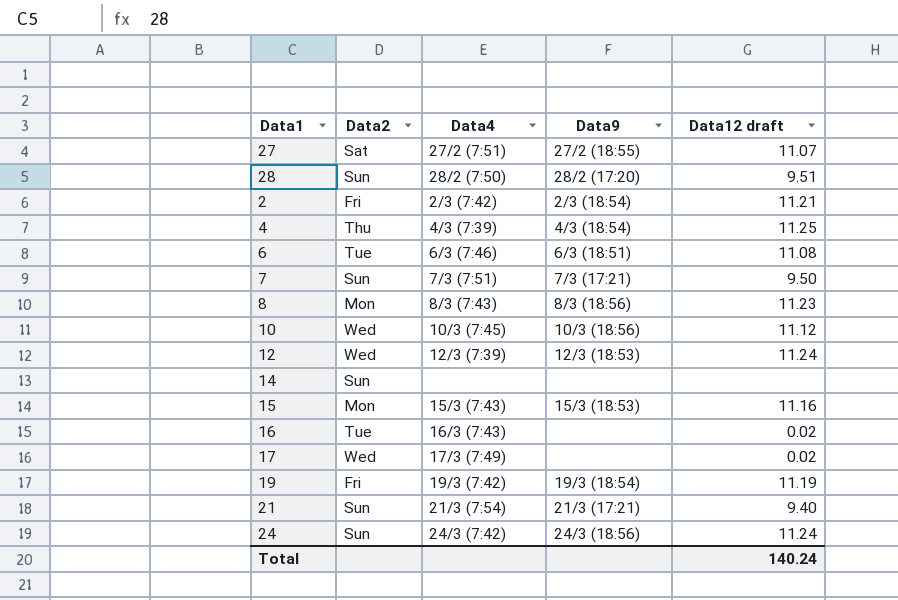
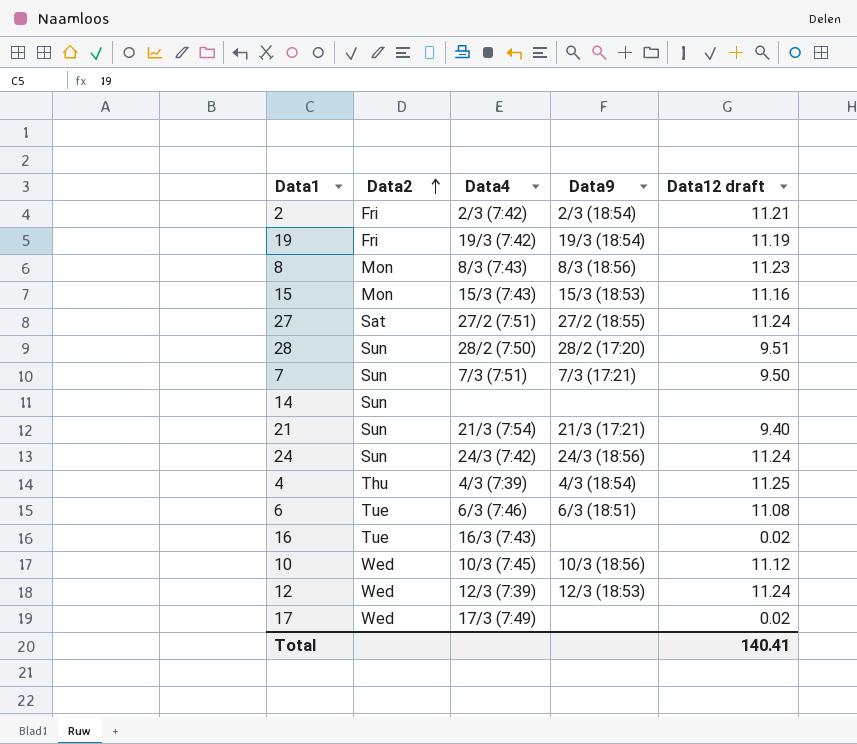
row order: none -> Data2 ascending
27 | Data12 draft: 11.07 -> 11.24
Total | Data12 draft: 140.24 -> 140.41

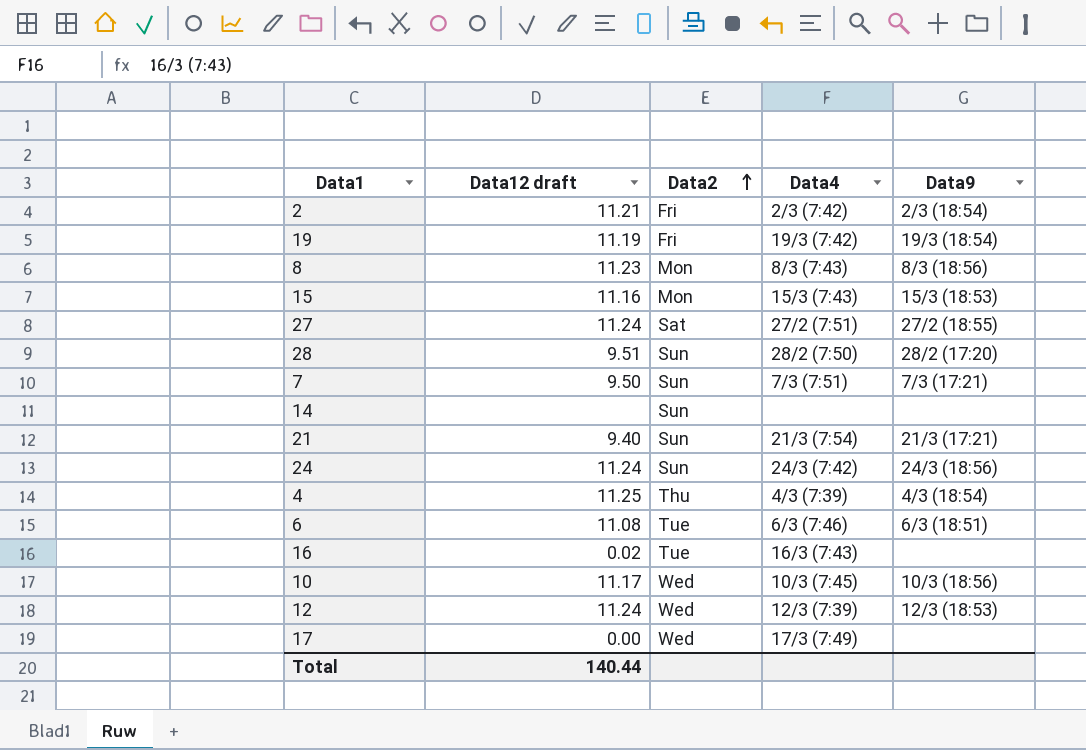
column Data12 draft | position: 5 -> 2
10 | Data12 draft: 11.12 -> 11.17
17 | Data12 draft: 0.02 -> 0.00
Total | Data12 draft: 140.41 -> 140.44

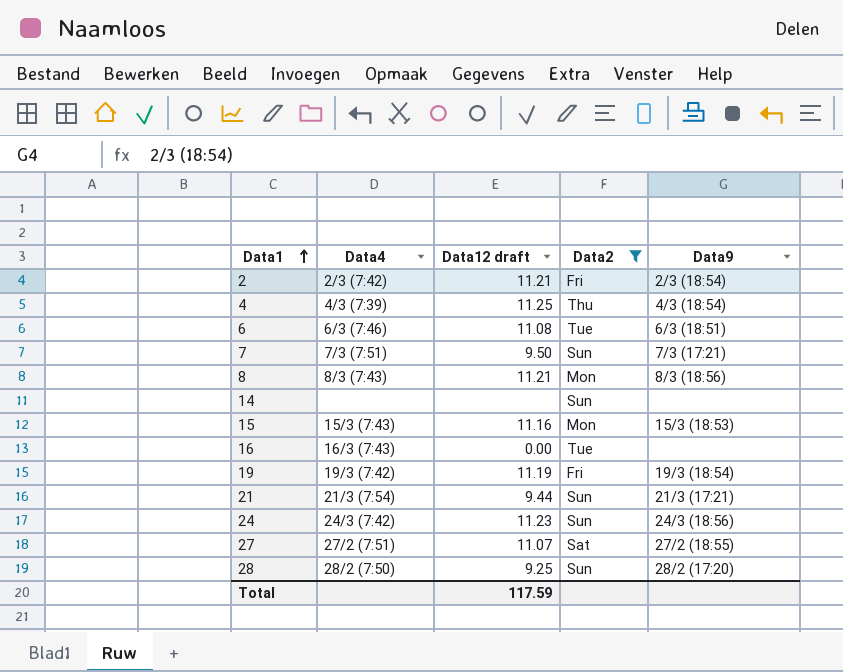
filter: none -> Data2 != Wed
row order: Data2 ascending -> Data1 ascending
column Data4 | position: 4 -> 2
8 | Data12 draft: 11.23 -> 11.21
16 | Data12 draft: 0.02 -> 0.00
21 | Data12 draft: 9.40 -> 9.44
24 | Data12 draft: 11.24 -> 11.23
27 | Data12 draft: 11.24 -> 11.07
28 | Data12 draft: 9.51 -> 9.25
Total | Data12 draft: 140.44 -> 117.59

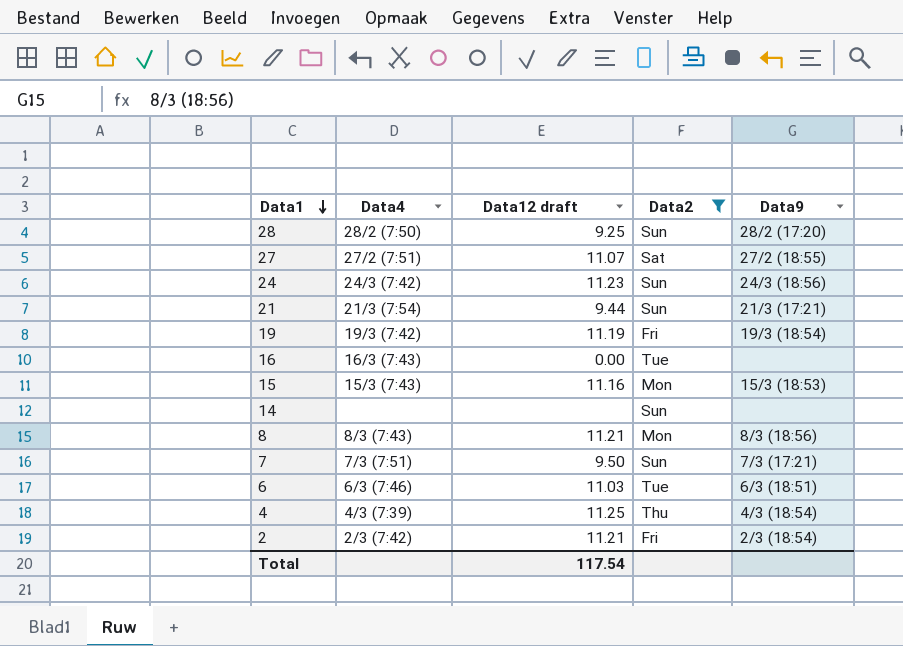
row order: Data1 ascending -> Data1 descending
6 | Data12 draft: 11.08 -> 11.03
Total | Data12 draft: 117.59 -> 117.54

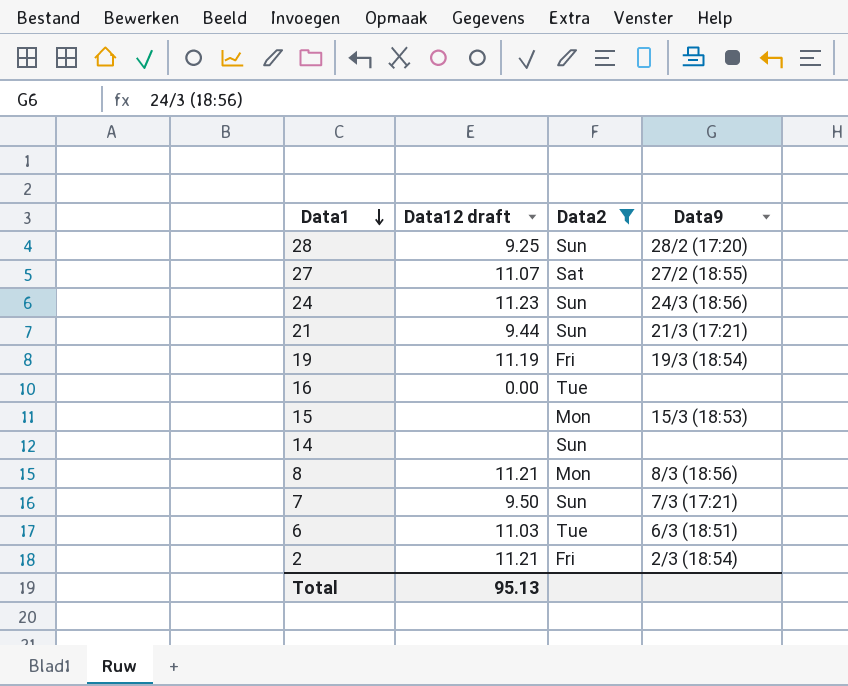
column Data4 | position: 2 -> none
row 4: 4/3 (7:39) | 11.25 | Thu | 4/3 (18:54) -> none
15 | Data12 draft: 11.16 -> none
Total | Data12 draft: 117.54 -> 95.13

